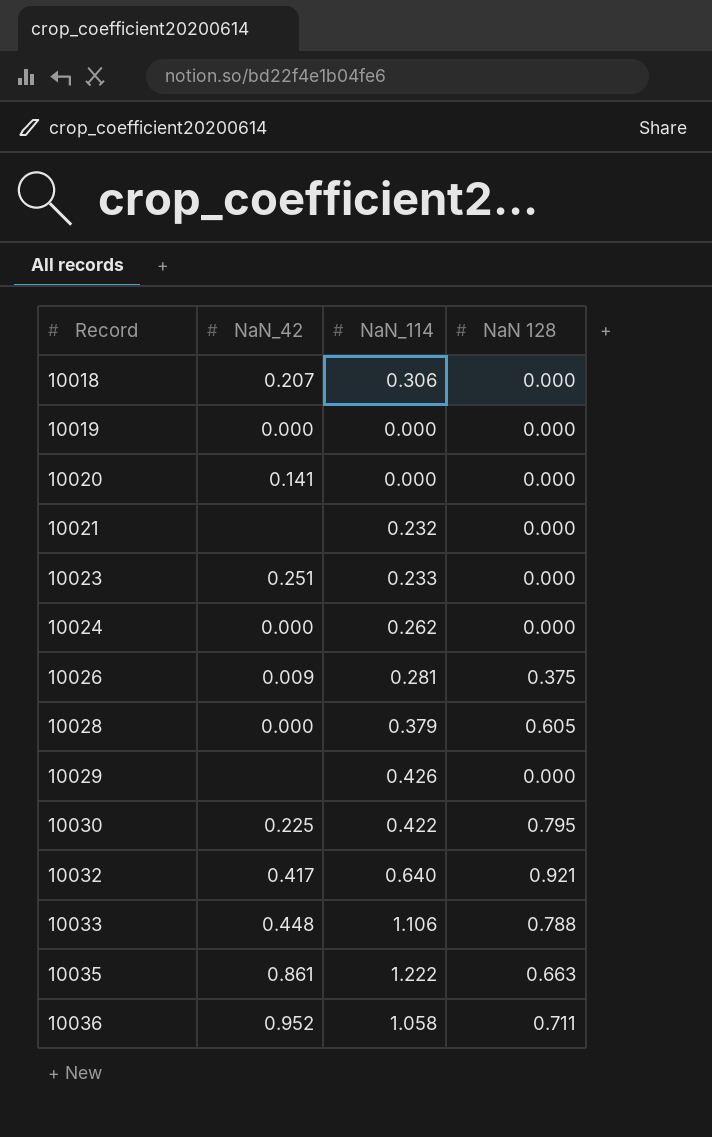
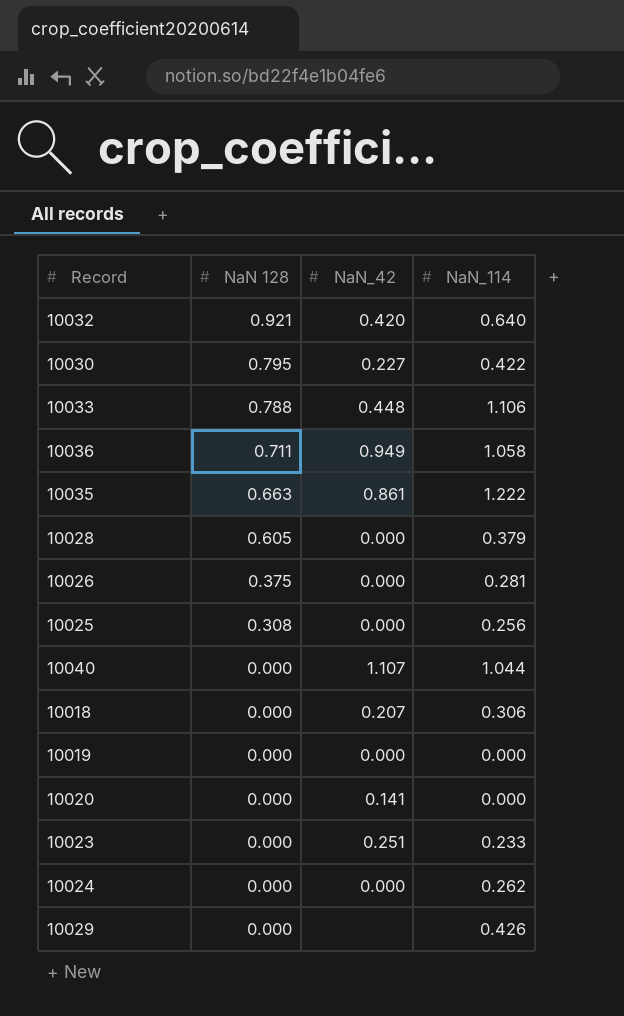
row order: Record ascending -> NaN 128 descending
column NaN 128 | position: 4 -> 2
row 10021: none | 0.232 | 0.000 -> none
10032 | NaN_42: 0.417 -> 0.420
10030 | NaN_42: 0.225 -> 0.227
10036 | NaN_42: 0.952 -> 0.949
10026 | NaN_42: 0.009 -> 0.000
row 10025: none -> 0.308 | 0.000 | 0.256
row 10040: none -> 0.000 | 1.107 | 1.044

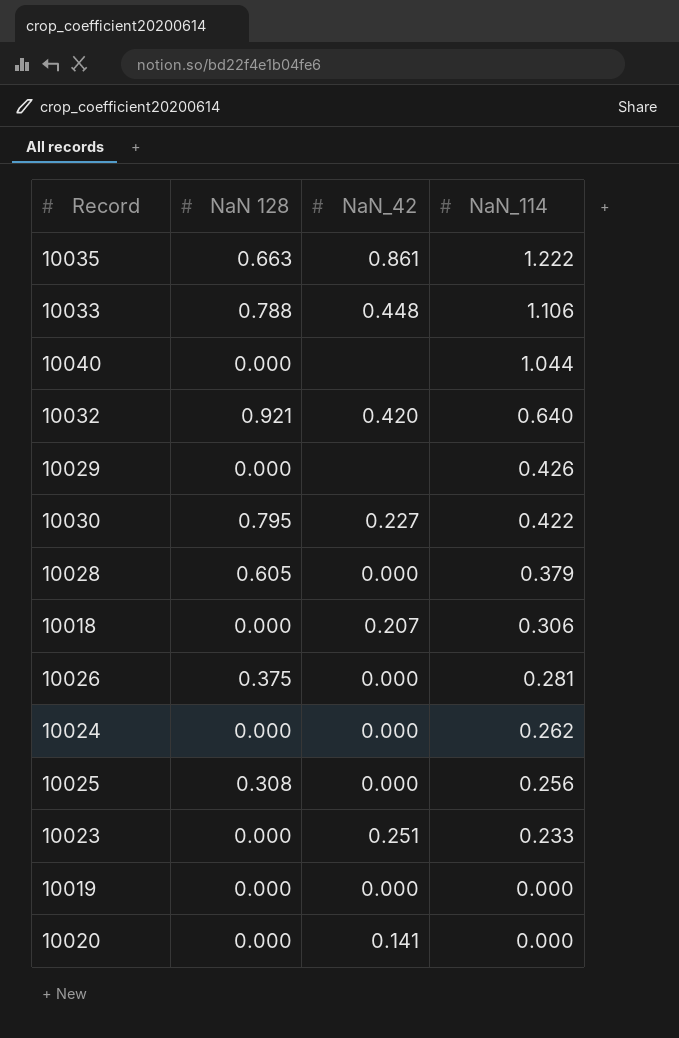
row order: NaN 128 descending -> NaN_114 descending
row 10036: 0.711 | 0.949 | 1.058 -> none
10040 | NaN_42: 1.107 -> none

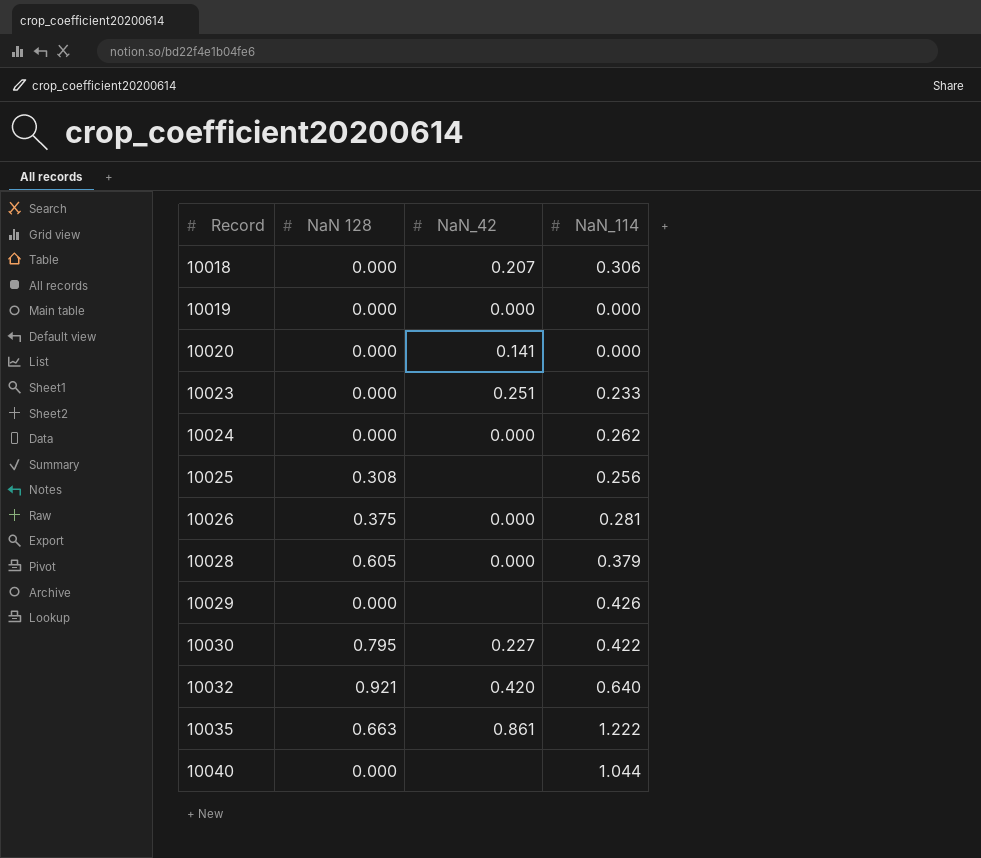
row order: NaN_114 descending -> Record ascending
row 10033: 0.788 | 0.448 | 1.106 -> none
10025 | NaN_42: 0.000 -> none

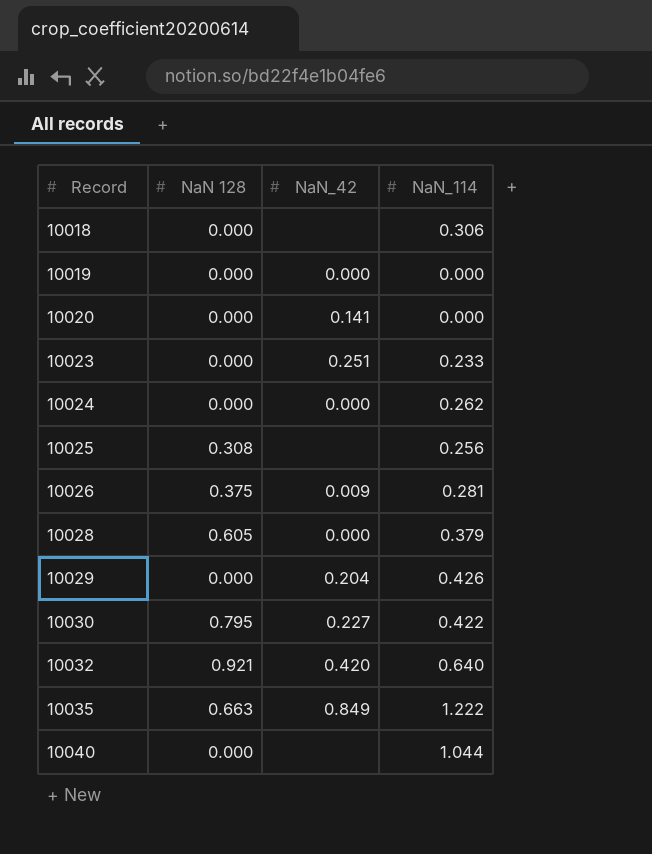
10018 | NaN_42: 0.207 -> none
10026 | NaN_42: 0.000 -> 0.009
10029 | NaN_42: none -> 0.204
10035 | NaN_42: 0.861 -> 0.849

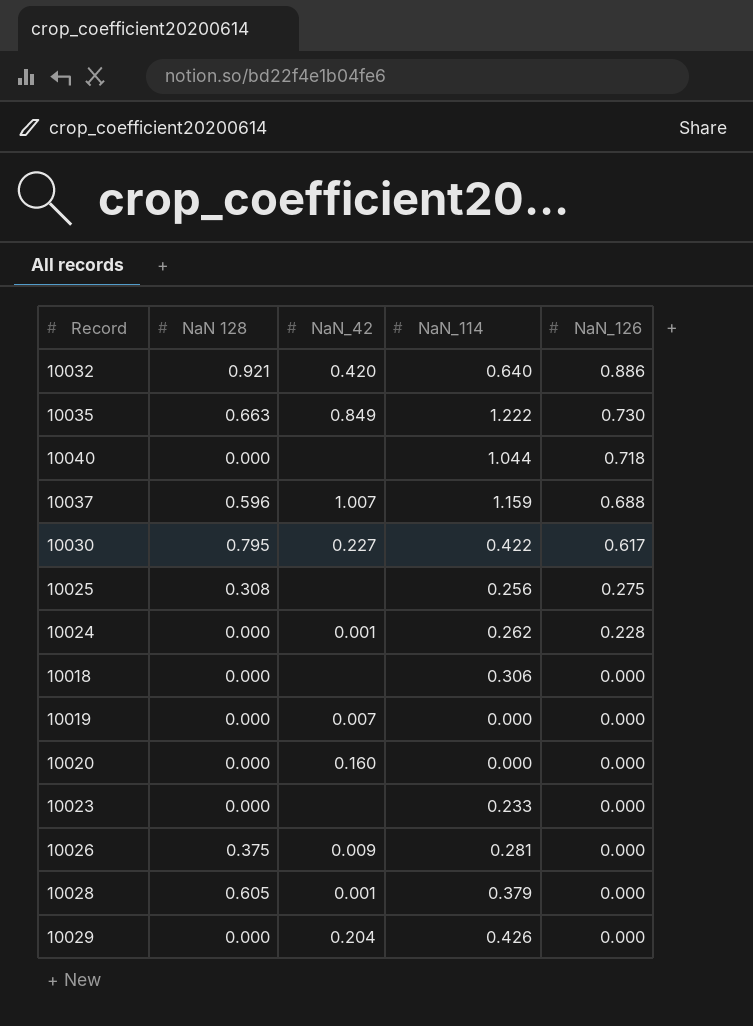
row order: Record ascending -> NaN_126 descending
column NaN_126 | position: none -> 5
row 10037: none -> 0.596 | 1.007 | 1.159 | 0.688
10024 | NaN_42: 0.000 -> 0.001
10019 | NaN_42: 0.000 -> 0.007
10020 | NaN_42: 0.141 -> 0.160
10023 | NaN_42: 0.251 -> none
10028 | NaN_42: 0.000 -> 0.001

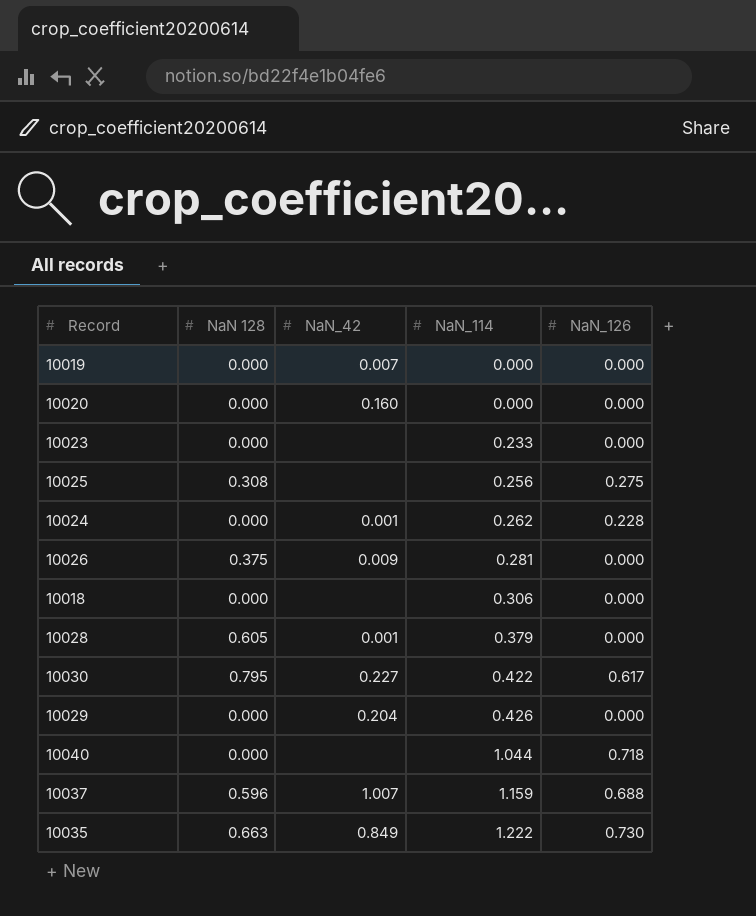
row order: NaN_126 descending -> NaN_114 ascending
row 10032: 0.921 | 0.420 | 0.640 | 0.886 -> none

